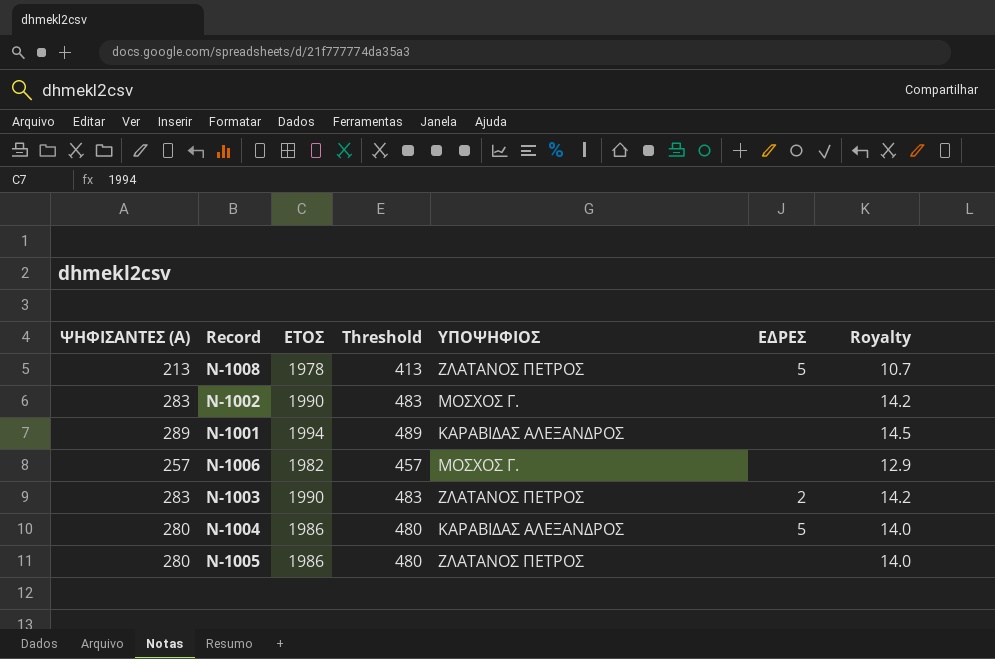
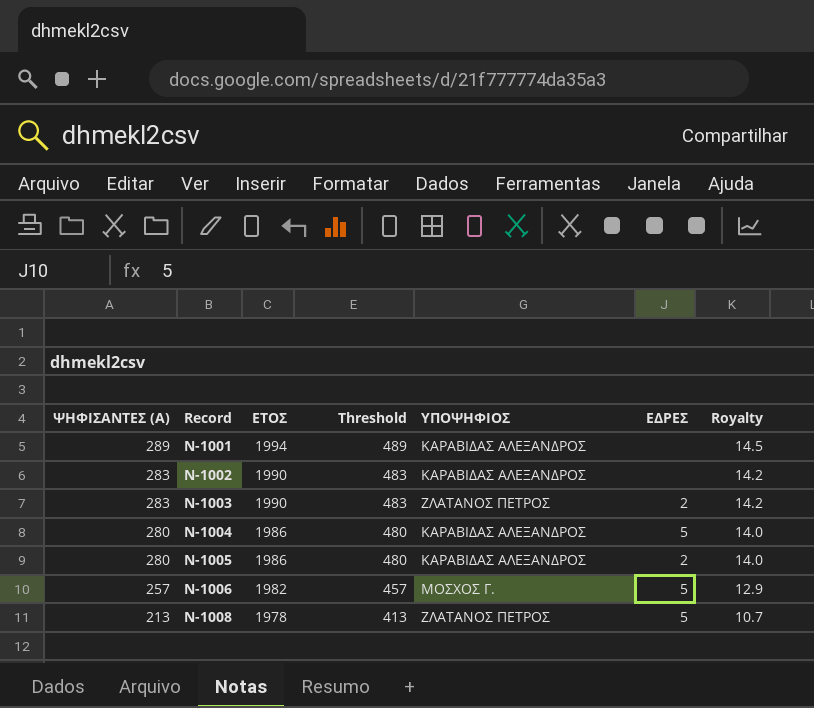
row order: none -> ΨΗΦΙΣΑΝΤΕΣ (Α) descending
N-1002 | ΥΠΟΨΗΦΙΟΣ: ΜΟΣΧΟΣ Γ. -> ΚΑΡΑΒΙΔΑΣ ΑΛΕΞΑΝΔΡΟΣ
N-1005 | ΥΠΟΨΗΦΙΟΣ: ΖΛΑΤΑΝΟΣ ΠΕΤΡΟΣ -> ΚΑΡΑΒΙΔΑΣ ΑΛΕΞΑΝΔΡΟΣ
N-1005 | ΕΔΡΕΣ: none -> 2
N-1006 | ΕΔΡΕΣ: none -> 5

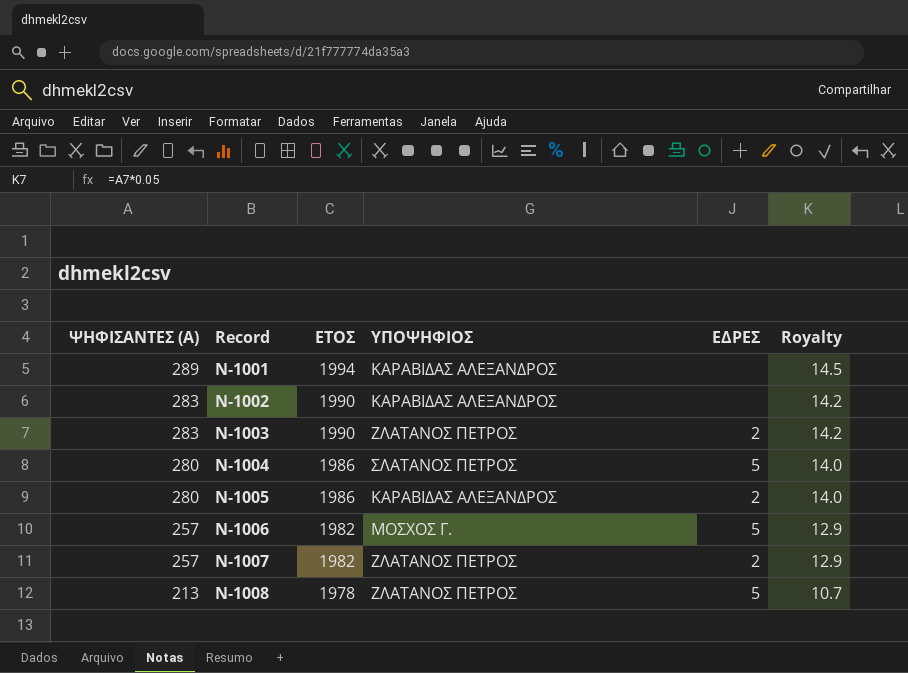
column Threshold | formula: [ΨΗΦΙΣΑΝΤΕΣ (Α)] + 200 -> none
N-1004 | ΥΠΟΨΗΦΙΟΣ: ΚΑΡΑΒΙΔΑΣ ΑΛΕΞΑΝΔΡΟΣ -> ΣΛΑΤΑΝΟΣ ΠΕΤΡΟΣ
row N-1007: none -> 257 | 1982 | ΖΛΑΤΑΝΟΣ ΠΕΤΡΟΣ | 2 | 12.9

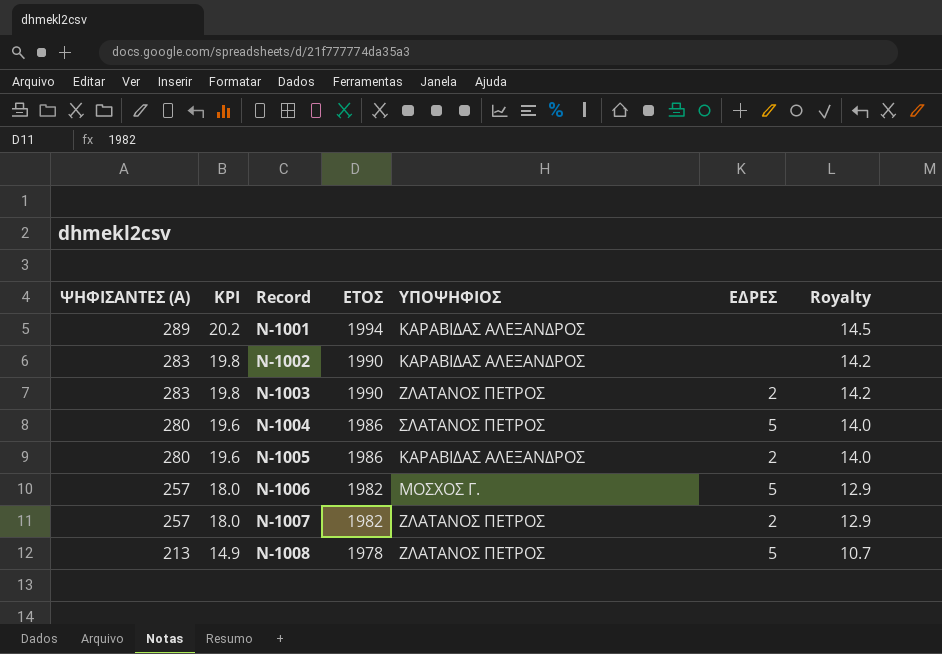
column KPI | formula: none -> [ΨΗΦΙΣΑΝΤΕΣ (Α)] * 0.07

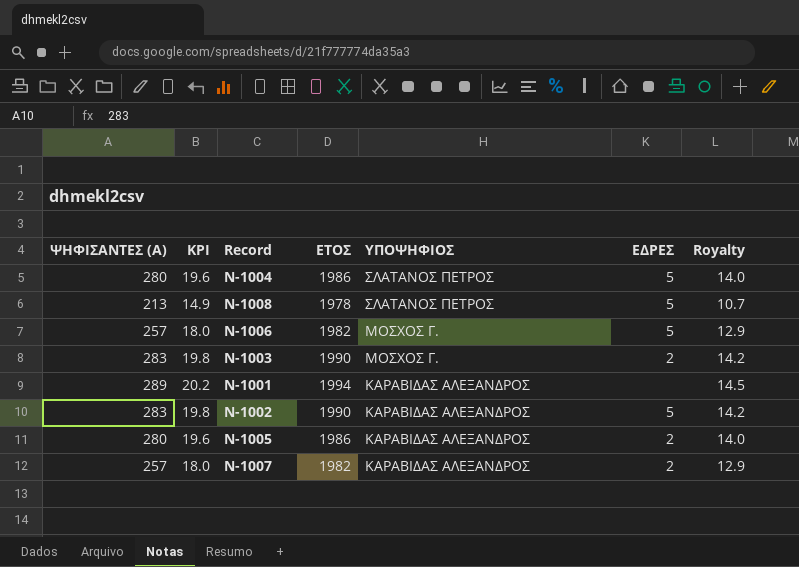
row order: ΨΗΦΙΣΑΝΤΕΣ (Α) descending -> ΥΠΟΨΗΦΙΟΣ descending
N-1008 | ΥΠΟΨΗΦΙΟΣ: ΖΛΑΤΑΝΟΣ ΠΕΤΡΟΣ -> ΣΛΑΤΑΝΟΣ ΠΕΤΡΟΣ
N-1003 | ΥΠΟΨΗΦΙΟΣ: ΖΛΑΤΑΝΟΣ ΠΕΤΡΟΣ -> ΜΟΣΧΟΣ Γ.
N-1002 | ΕΔΡΕΣ: none -> 5
N-1007 | ΥΠΟΨΗΦΙΟΣ: ΖΛΑΤΑΝΟΣ ΠΕΤΡΟΣ -> ΚΑΡΑΒΙΔΑΣ ΑΛΕΞΑΝΔΡΟΣ

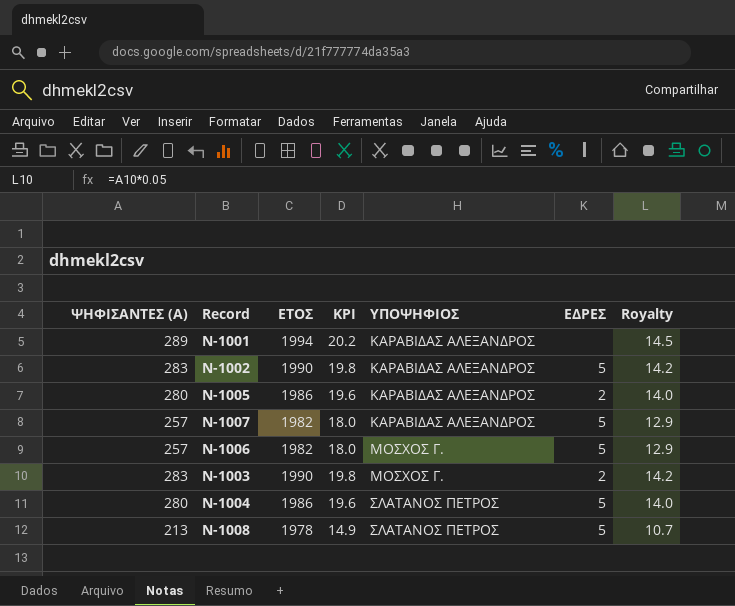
row order: ΥΠΟΨΗΦΙΟΣ descending -> ΥΠΟΨΗΦΙΟΣ ascending
column KPI | position: 2 -> 4
N-1007 | ΕΔΡΕΣ: 2 -> 5

